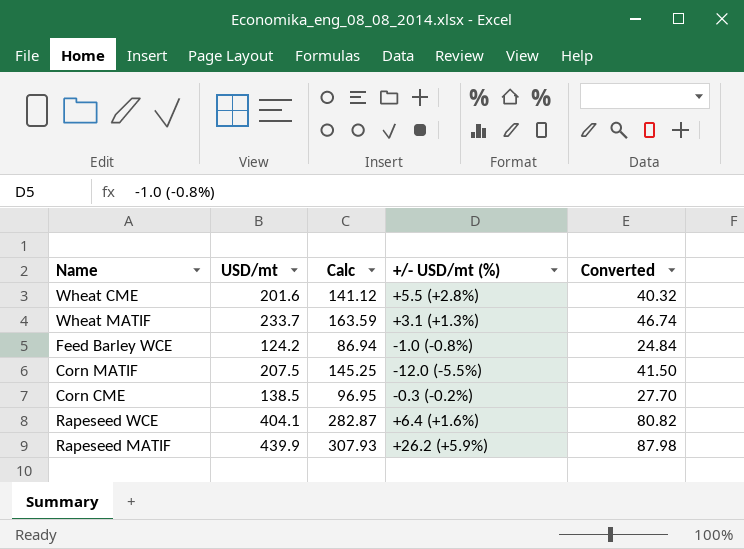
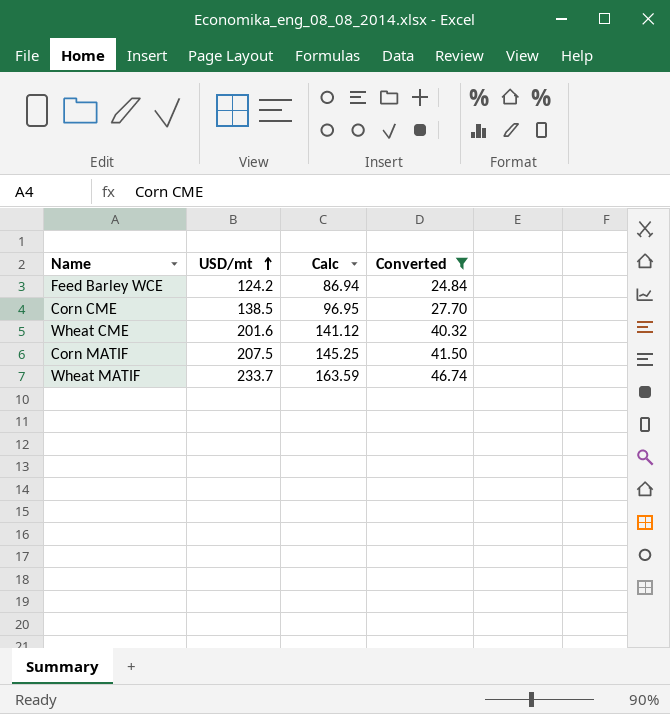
filter: none -> Converted <= 46.74
row order: none -> USD/mt ascending
column +/- USD/mt (%) | position: 4 -> none

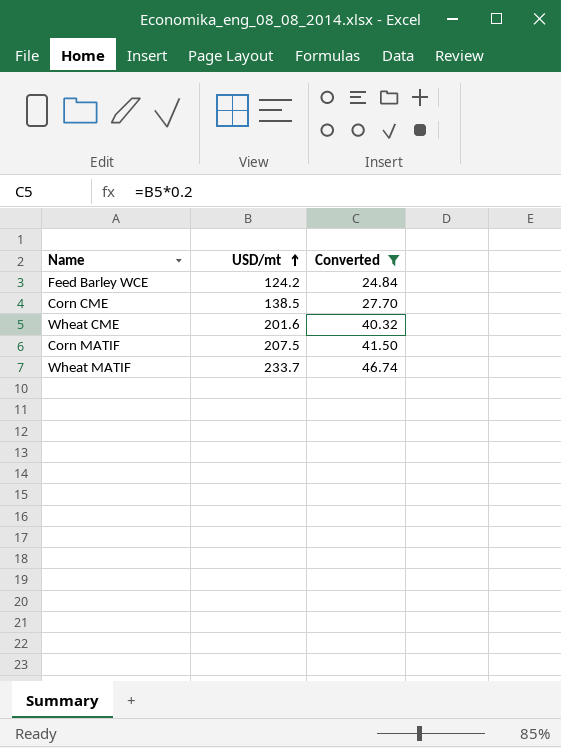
column Calc | formula: [USD/mt] * 0.7 -> none

